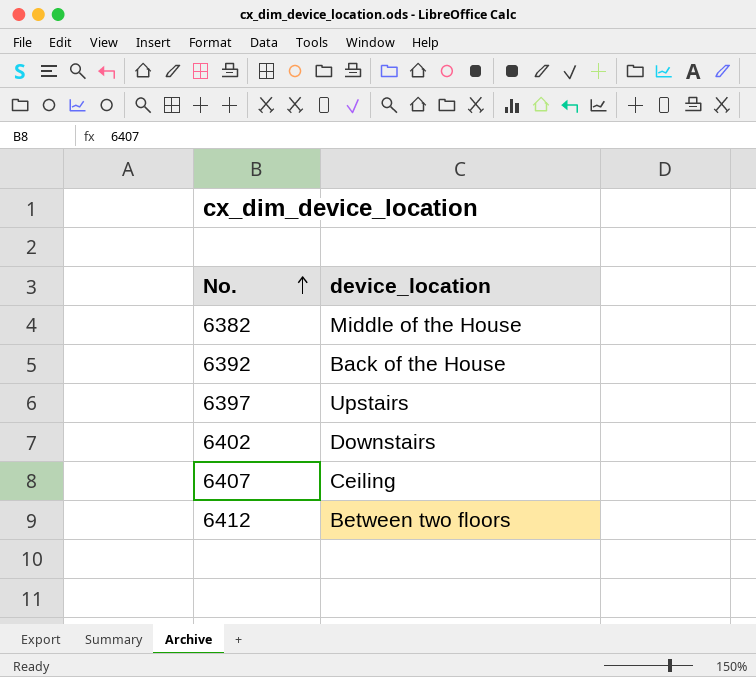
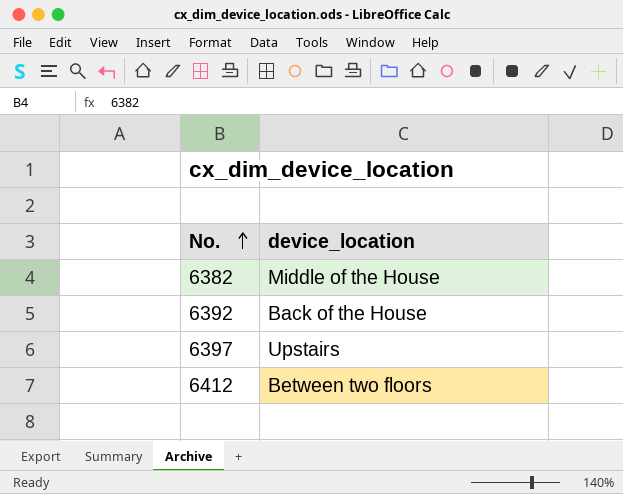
row 6402: Downstairs -> none
row 6407: Ceiling -> none

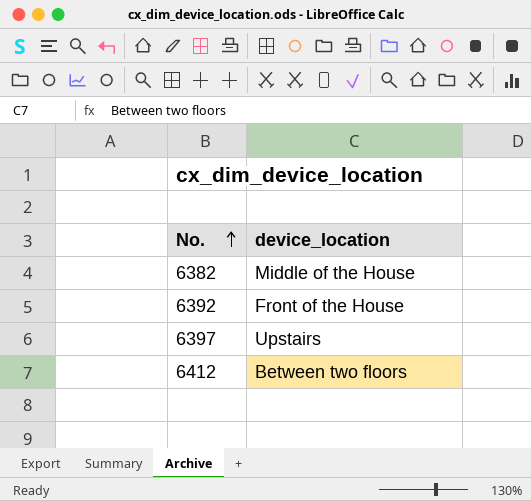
6392 | device_location: Back of the House -> Front of the House

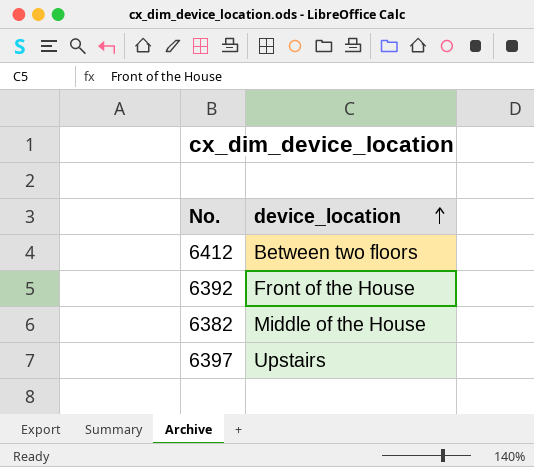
row order: No. ascending -> device_location ascending

